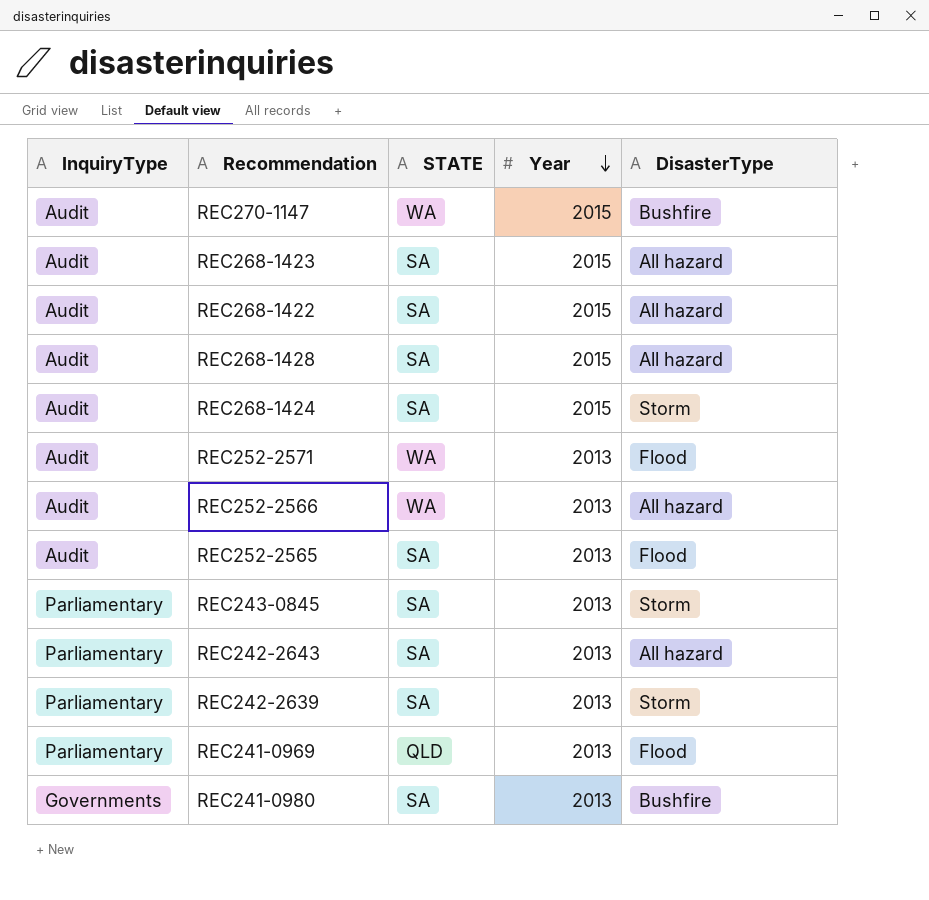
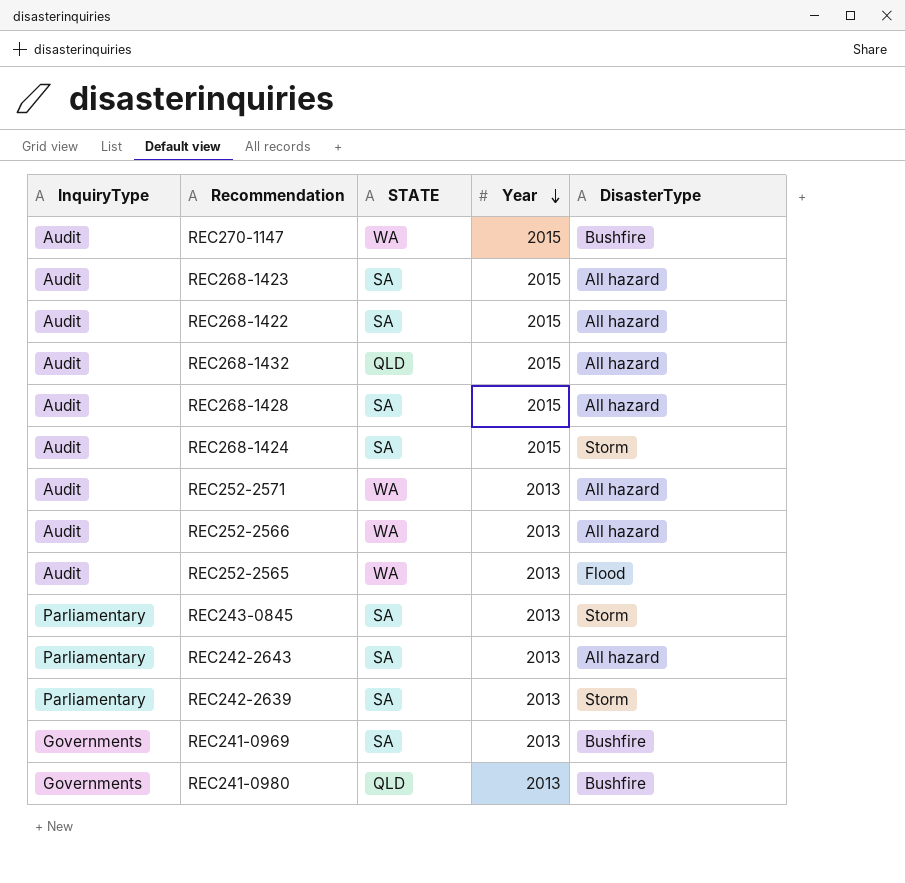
row REC268-1432: none -> Audit | QLD | 2015 | All hazard
REC252-2571 | DisasterType: Flood -> All hazard
REC252-2565 | STATE: SA -> WA
REC241-0969 | InquiryType: Parliamentary -> Governments
REC241-0969 | STATE: QLD -> SA
REC241-0969 | DisasterType: Flood -> Bushfire
REC241-0980 | STATE: SA -> QLD

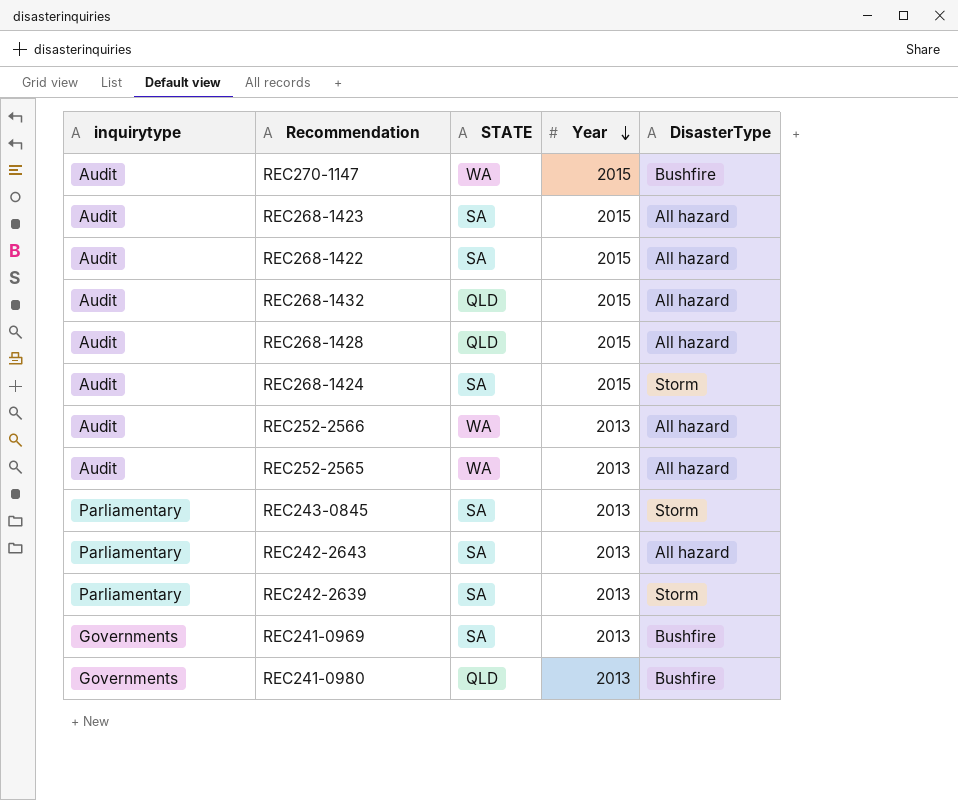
column name: InquiryType -> inquirytype
row REC252-2571: Audit | WA | 2013 | All hazard -> none
REC268-1428 | STATE: SA -> QLD
REC252-2565 | DisasterType: Flood -> All hazard

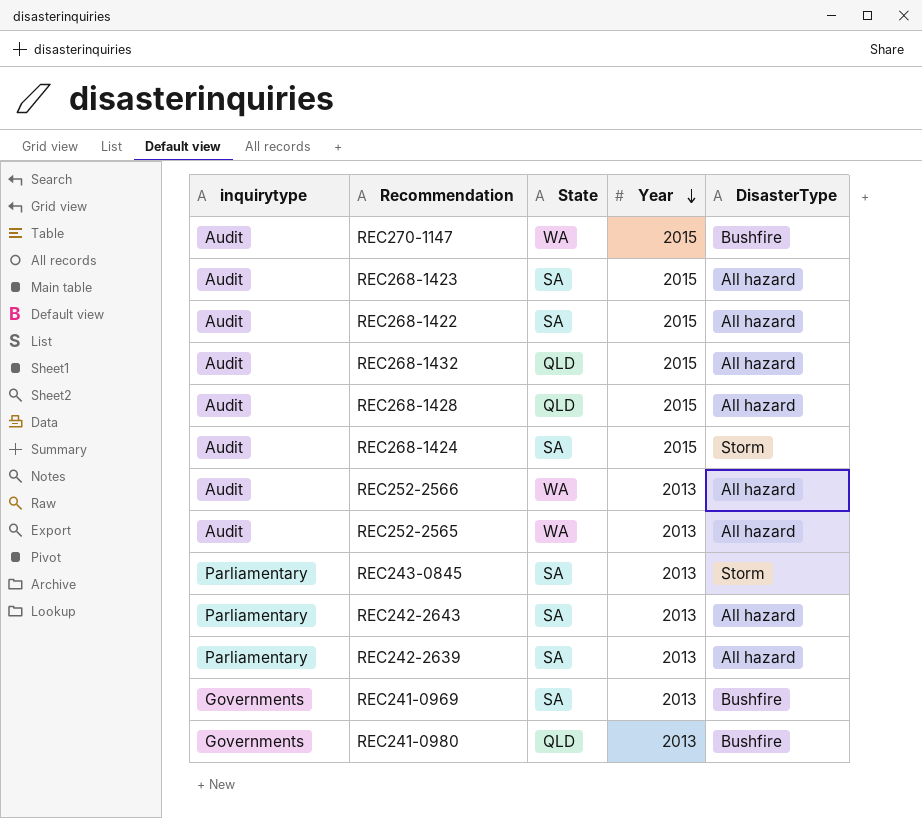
column name: STATE -> State
REC242-2639 | DisasterType: Storm -> All hazard

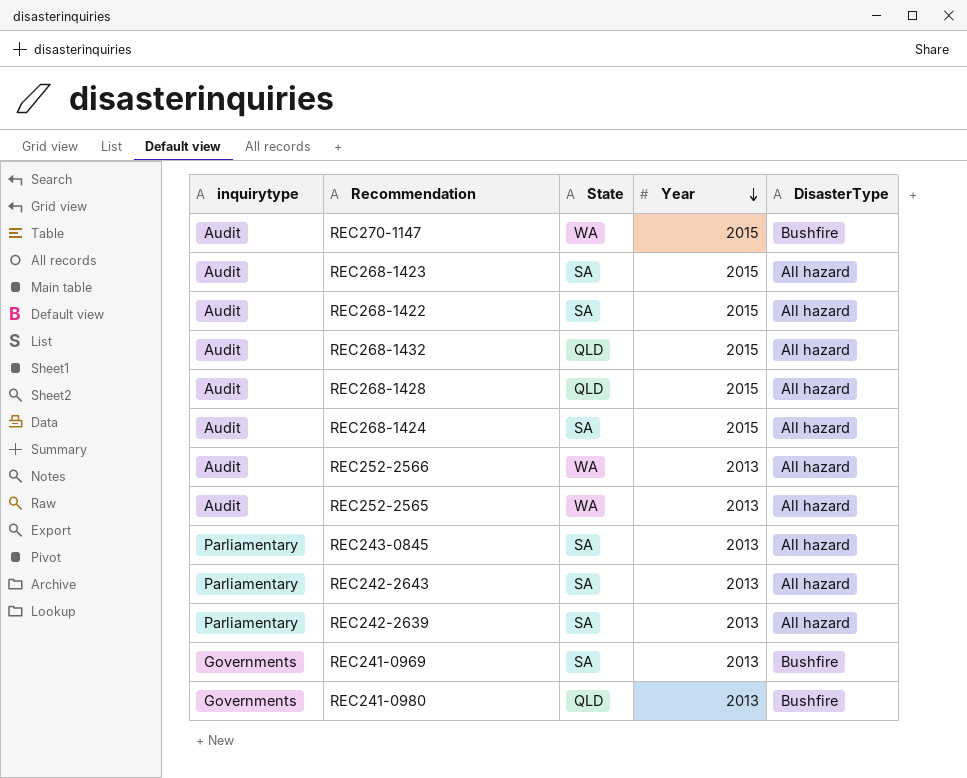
REC268-1424 | DisasterType: Storm -> All hazard
REC243-0845 | DisasterType: Storm -> All hazard

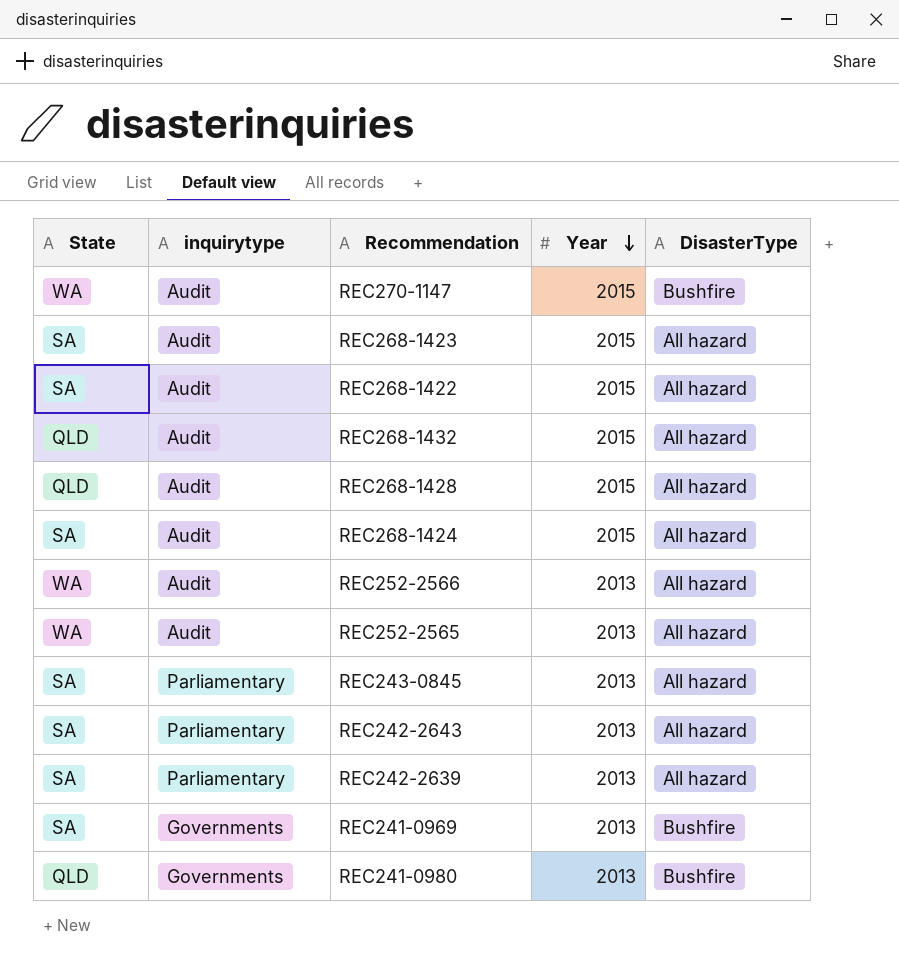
column State | position: 3 -> 1

